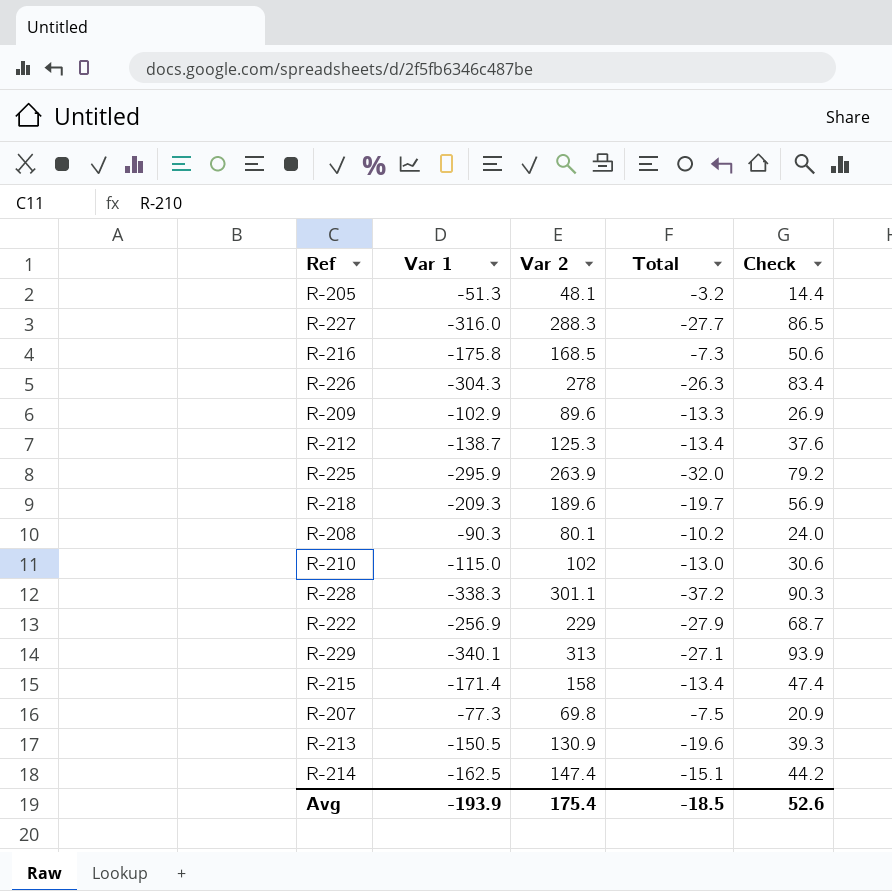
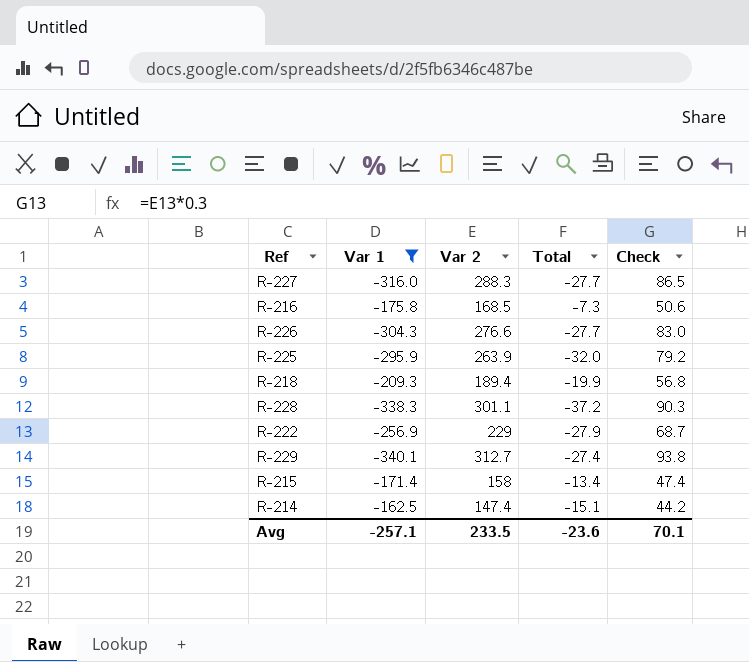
filter: none -> Var 1 <= -162.5
R-226 | Var 2: 278 -> 276.6
R-226 | Total: -26.3 -> -27.7
R-226 | Check: 83.4 -> 83.0
R-218 | Var 2: 189.6 -> 189.4
R-218 | Total: -19.7 -> -19.9
R-218 | Check: 56.9 -> 56.8
R-229 | Var 2: 313 -> 312.7
R-229 | Total: -27.1 -> -27.4
R-229 | Check: 93.9 -> 93.8
Avg | Var 1: -193.9 -> -257.1
Avg | Var 2: 175.4 -> 233.5
Avg | Total: -18.5 -> -23.6
Avg | Check: 52.6 -> 70.1

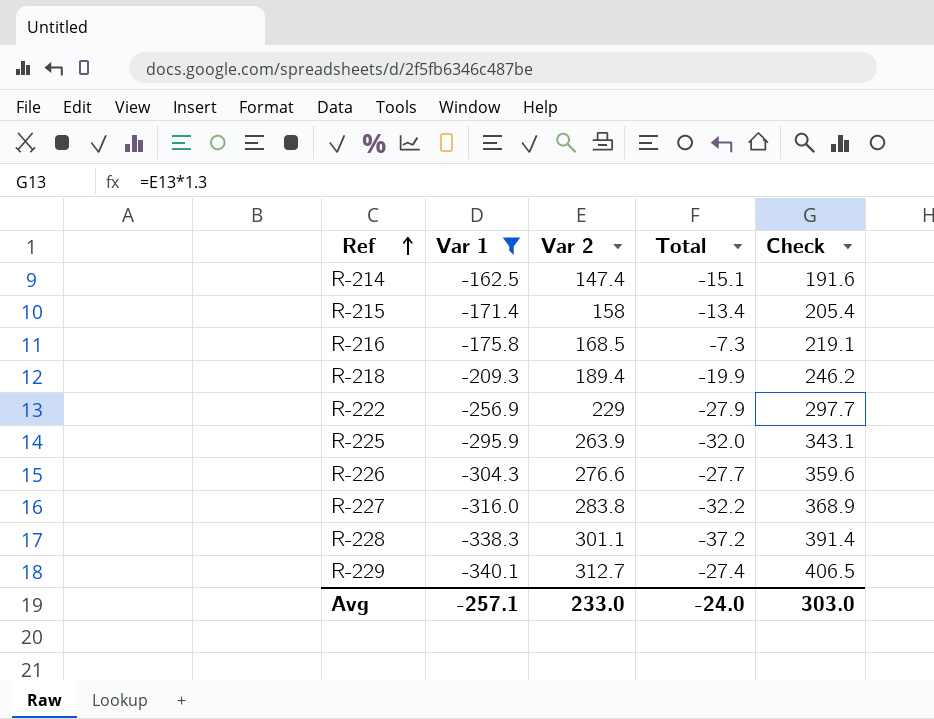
row order: none -> Ref ascending
column Check | formula: [Var 2] * 0.3 -> [Var 2] * 1.3
R-227 | Var 2: 288.3 -> 283.8
R-227 | Total: -27.7 -> -32.2
Avg | Var 2: 233.5 -> 233.0
Avg | Total: -23.6 -> -24.0
Avg | Check: 70.1 -> 303.0

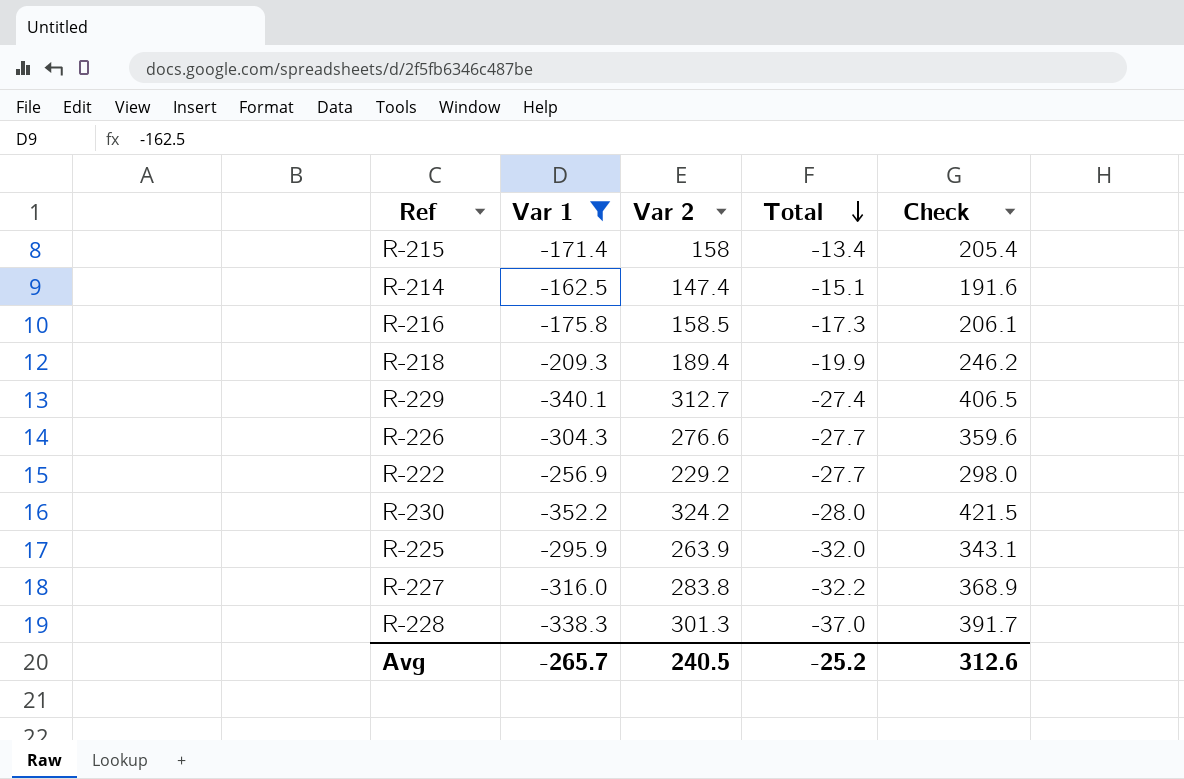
row order: Ref ascending -> Total descending
R-216 | Var 2: 168.5 -> 158.5
R-216 | Total: -7.3 -> -17.3
R-216 | Check: 219.1 -> 206.1
R-222 | Var 2: 229 -> 229.2
R-222 | Total: -27.9 -> -27.7
R-222 | Check: 297.7 -> 298.0
row R-230: none -> -352.2 | 324.2 | -28.0 | 421.5
R-228 | Var 2: 301.1 -> 301.3
R-228 | Total: -37.2 -> -37.0
R-228 | Check: 391.4 -> 391.7
Avg | Var 1: -257.1 -> -265.7
Avg | Var 2: 233.0 -> 240.5
Avg | Total: -24.0 -> -25.2
Avg | Check: 303.0 -> 312.6

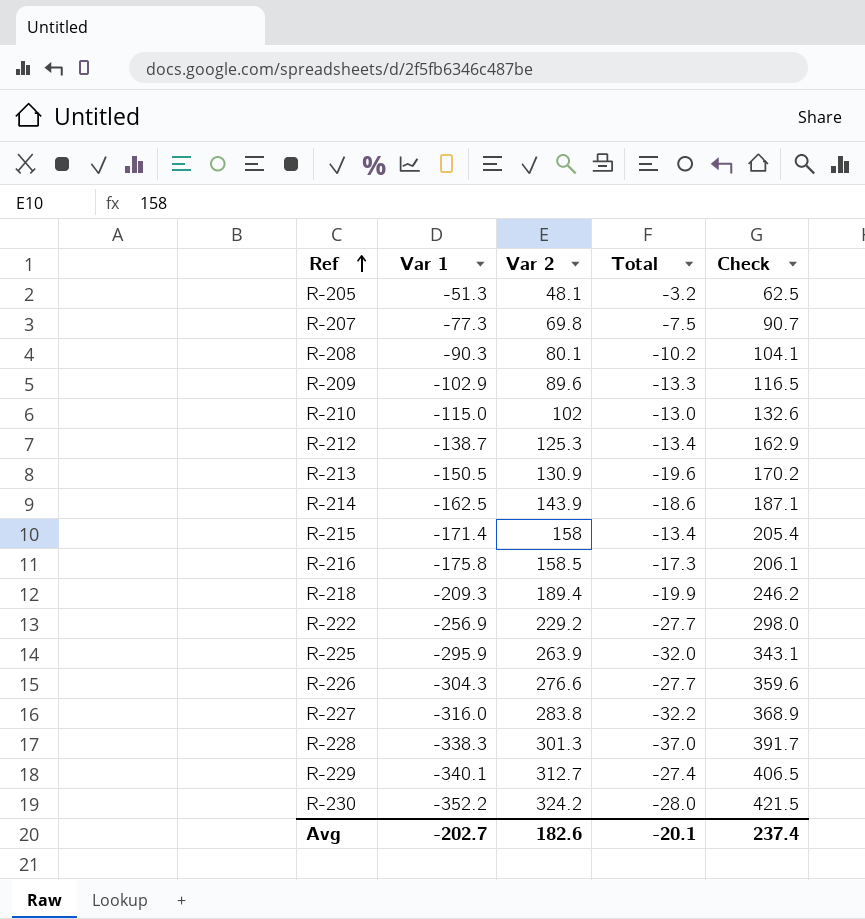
filter: Var 1 <= -162.5 -> none
row order: Total descending -> Ref ascending
R-214 | Var 2: 147.4 -> 143.9
R-214 | Total: -15.1 -> -18.6
R-214 | Check: 191.6 -> 187.1
Avg | Var 1: -265.7 -> -202.7
Avg | Var 2: 240.5 -> 182.6
Avg | Total: -25.2 -> -20.1
Avg | Check: 312.6 -> 237.4

